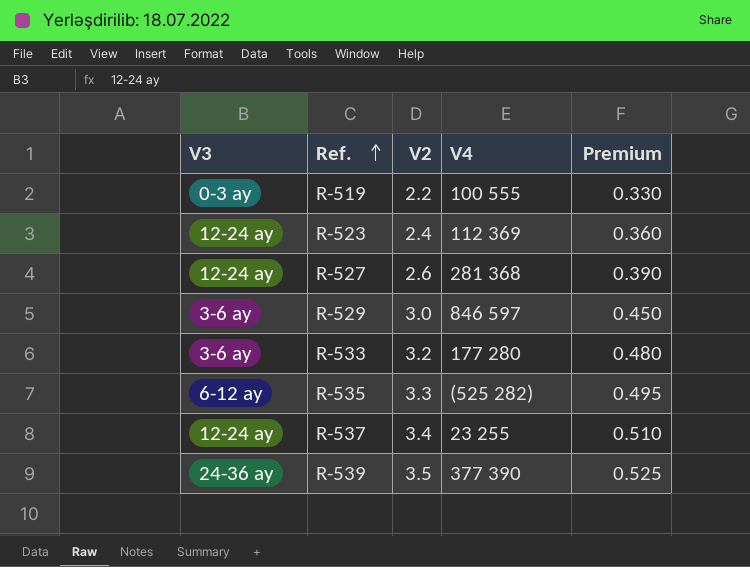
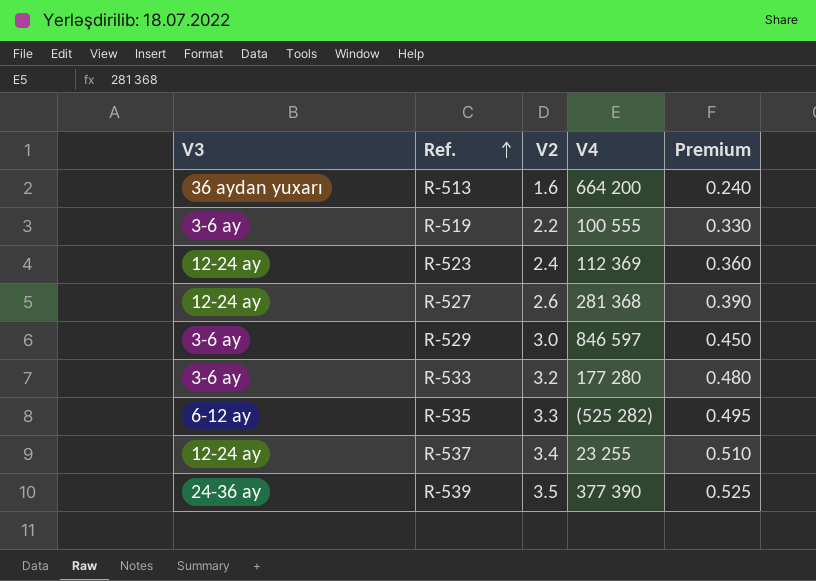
row R-513: none -> 36 aydan yuxarı | 1.6 | 664 200 | 0.240
R-519 | V3: 0-3 ay -> 3-6 ay

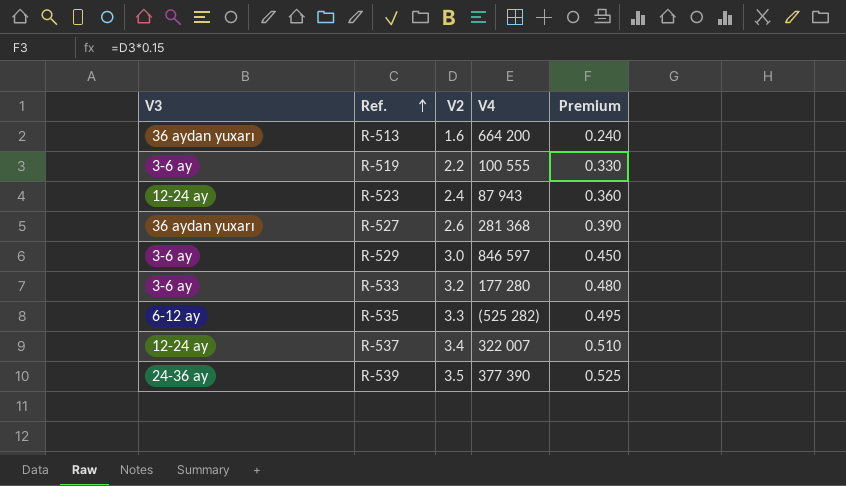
R-523 | V4: 112 369 -> 87 943
R-527 | V3: 12-24 ay -> 36 aydan yuxarı
R-537 | V4: 23 255 -> 322 007

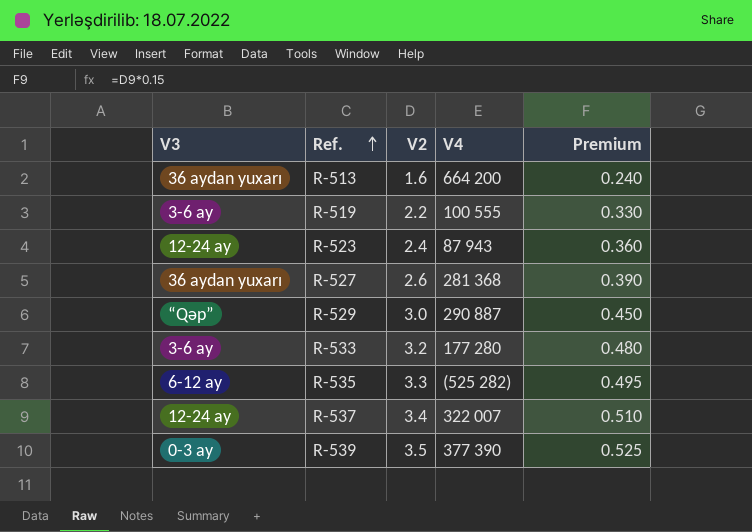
R-529 | V3: 3-6 ay -> “Qəp”
R-529 | V4: 846 597 -> 290 887
R-539 | V3: 24-36 ay -> 0-3 ay

